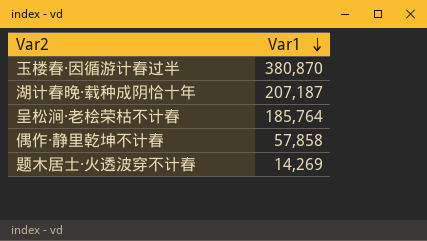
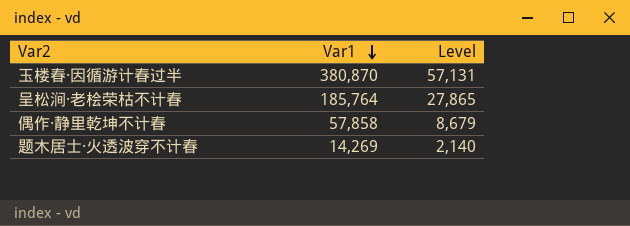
column Level | formula: none -> [Var1] * 0.15
row 湖计春晚·载种成阴恰十年: 207,187 -> none

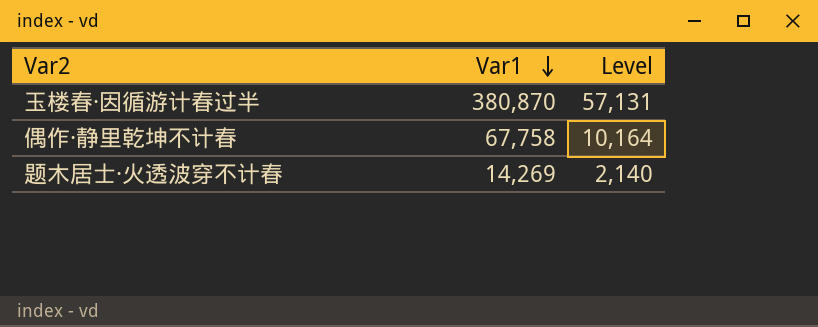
row 呈松涧·老桧荣枯不计春: 185,764 | 27,865 -> none
偶作·静里乾坤不计春 | Var1: 57,858 -> 67,758
偶作·静里乾坤不计春 | Level: 8,679 -> 10,164

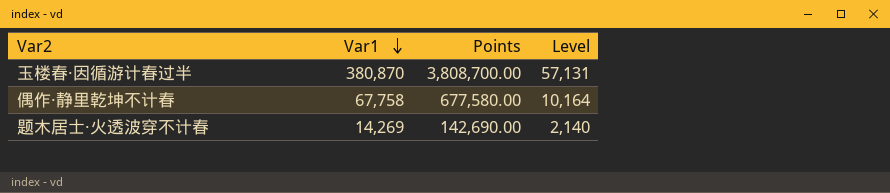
column Points | formula: none -> [Var1] * 10

